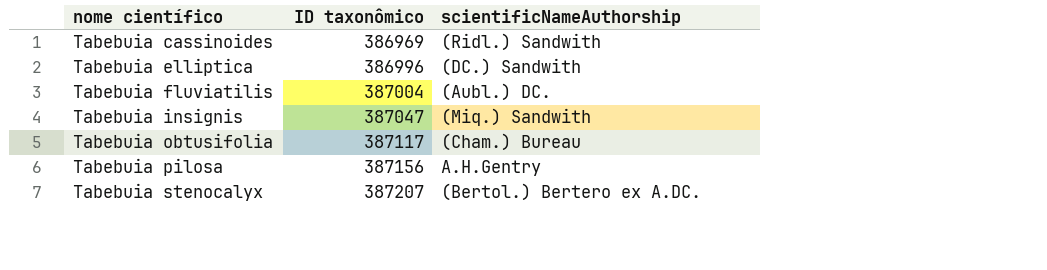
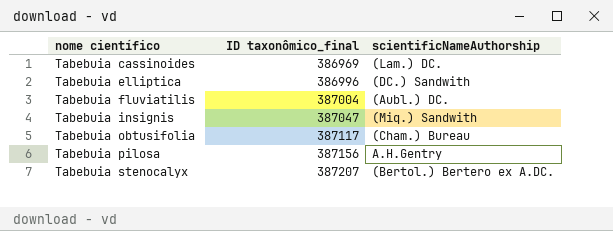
column name: ID taxonômico -> ID taxonômico_final
Tabebuia cassinoides | scientificNameAuthorship: (Ridl.) Sandwith -> (Lam.) DC.

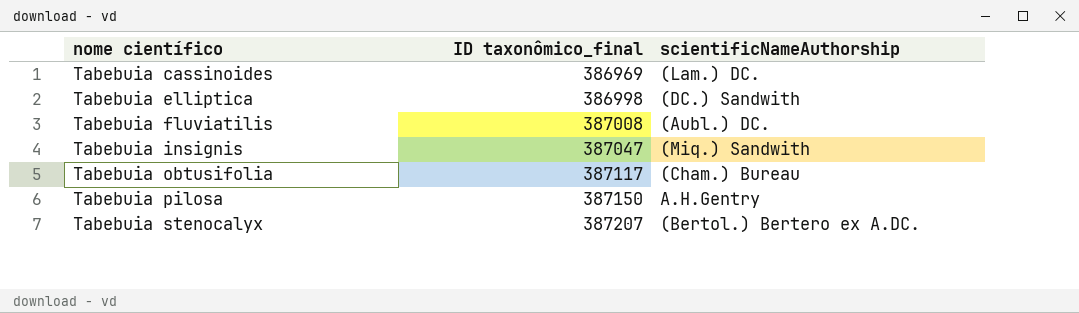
Tabebuia elliptica | ID taxonômico_final: 386996 -> 386998
Tabebuia fluviatilis | ID taxonômico_final: 387004 -> 387008
Tabebuia pilosa | ID taxonômico_final: 387156 -> 387150

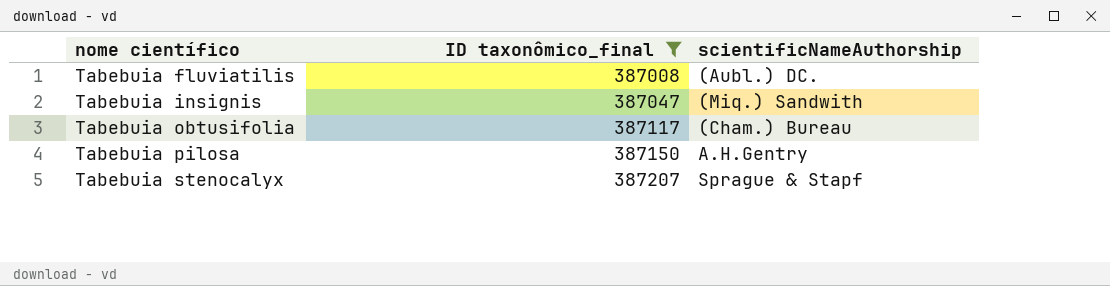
filter: none -> ID taxonômico_final >= 387008
Tabebuia stenocalyx | scientificNameAuthorship: (Bertol.) Bertero ex A.DC. -> Sprague & Stapf

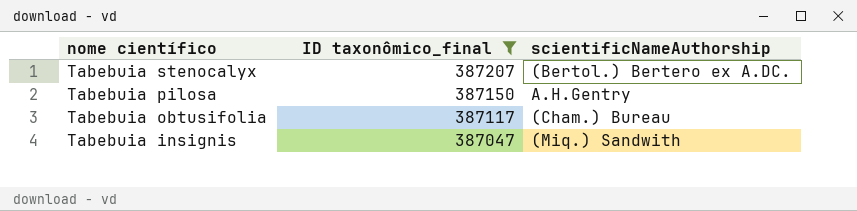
row order: nome científico ascending -> nome científico descending
row Tabebuia fluviatilis: 387008 | (Aubl.) DC. -> none
Tabebuia stenocalyx | scientificNameAuthorship: Sprague & Stapf -> (Bertol.) Bertero ex A.DC.

